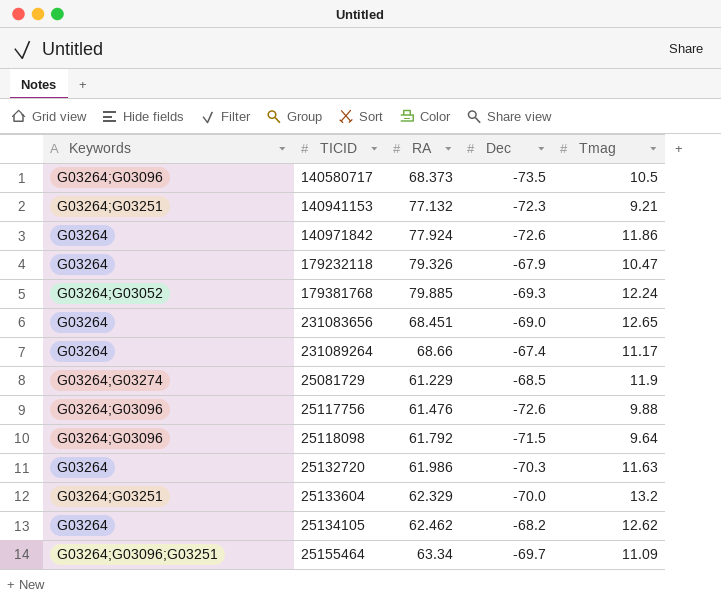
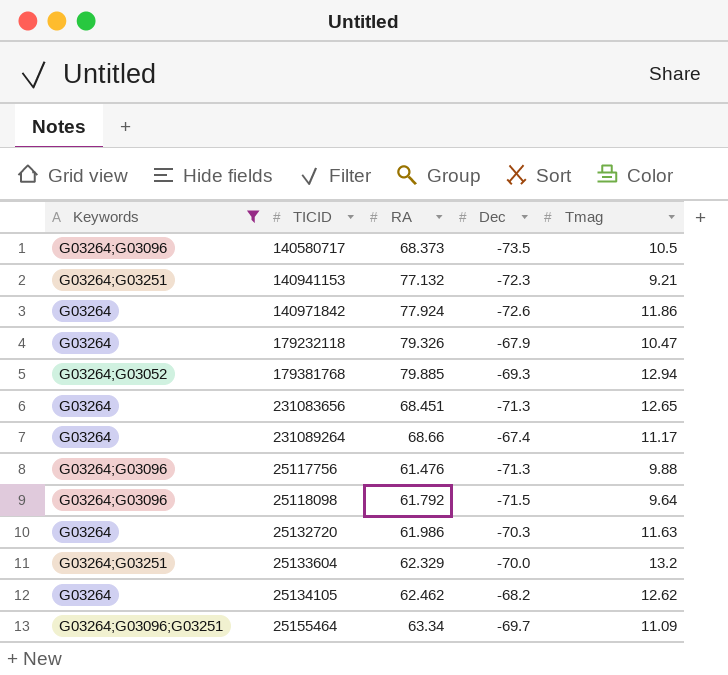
filter: none -> Keywords != G03264;G03274
179381768 | Tmag: 12.24 -> 12.94
231083656 | Dec: -69.0 -> -71.3
25117756 | Dec: -72.6 -> -71.3

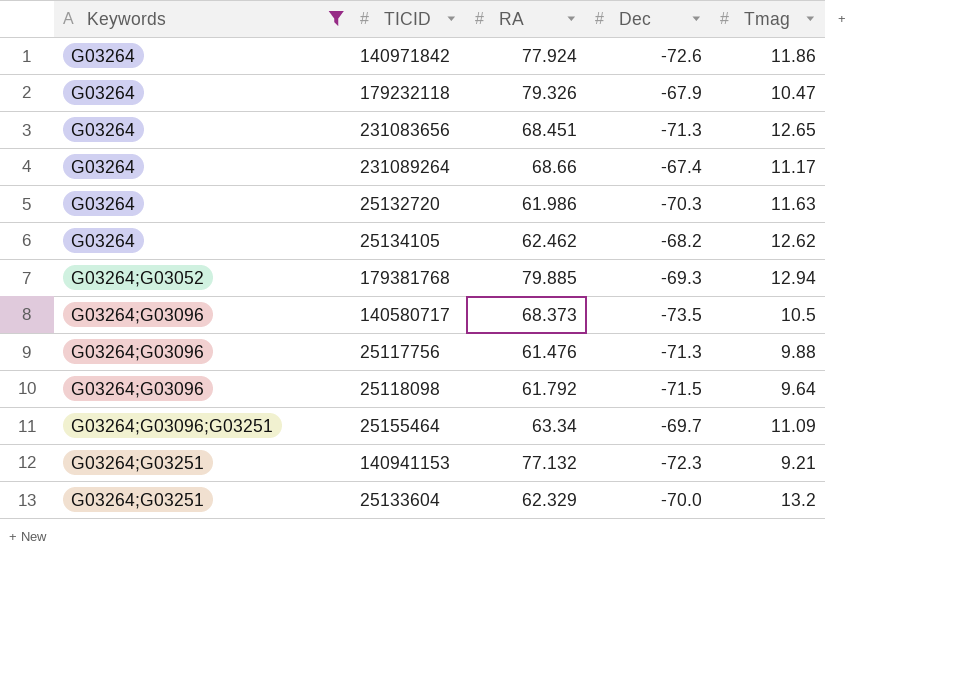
row order: none -> Keywords ascending

